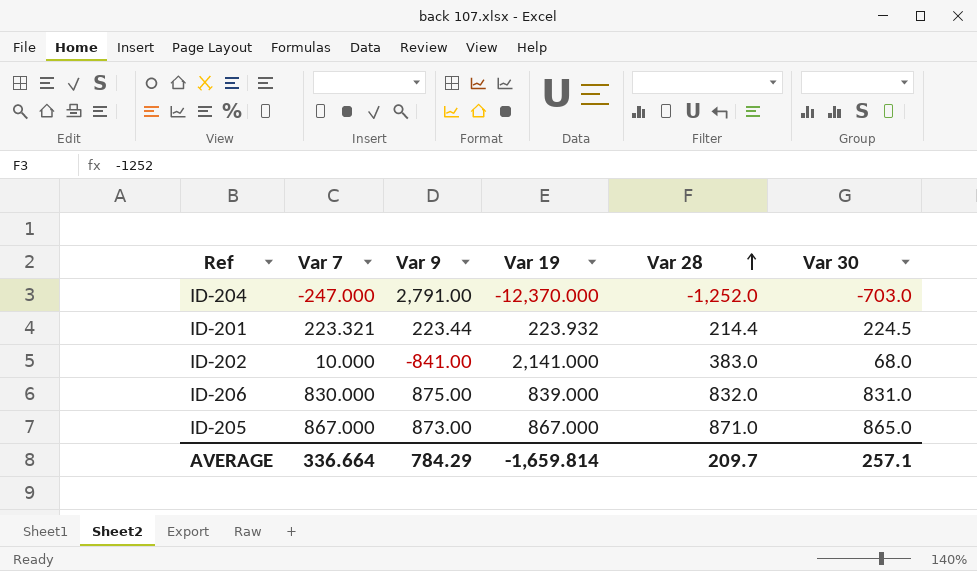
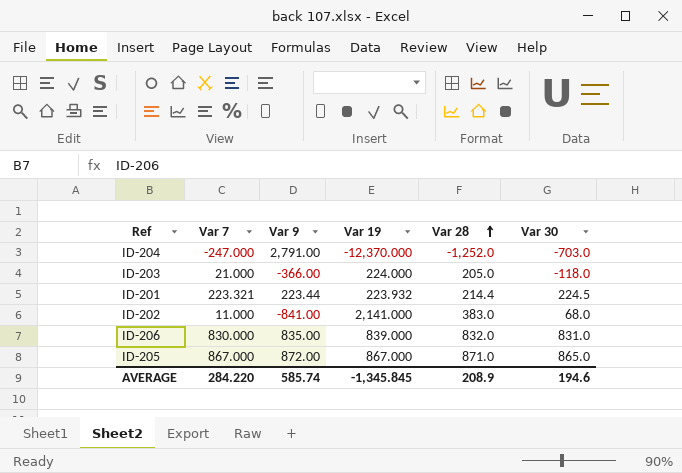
row ID-203: none -> 21.000 | -366.00 | 224.000 | 205.0 | -118.0
ID-202 | Var 7: 10.000 -> 11.000
ID-206 | Var 9: 875.00 -> 835.00
ID-205 | Var 9: 873.00 -> 872.00
AVERAGE | Var 7: 336.664 -> 284.220
AVERAGE | Var 9: 784.29 -> 585.74
AVERAGE | Var 19: -1,659.814 -> -1,345.845
AVERAGE | Var 28: 209.7 -> 208.9
AVERAGE | Var 30: 257.1 -> 194.6

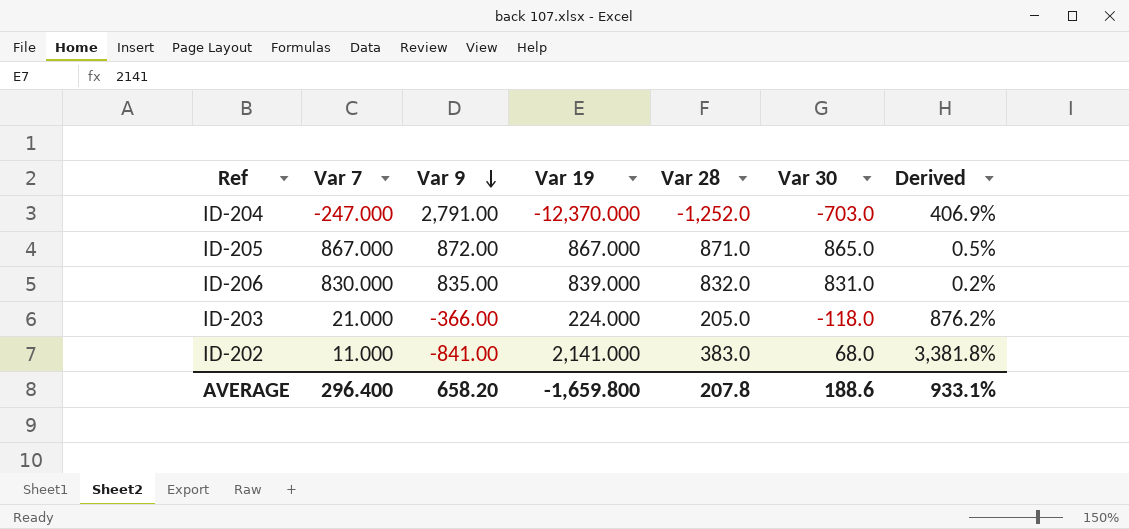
row order: Var 28 ascending -> Var 9 descending
column Derived | formula: none -> ([Var 28] - [Var 7]) / [Var 7]
row ID-201: 223.321 | 223.44 | 223.932 | 214.4 | 224.5 -> none
AVERAGE | Var 7: 284.220 -> 296.400
AVERAGE | Var 9: 585.74 -> 658.20
AVERAGE | Var 19: -1,345.845 -> -1,659.800
AVERAGE | Var 28: 208.9 -> 207.8
AVERAGE | Var 30: 194.6 -> 188.6

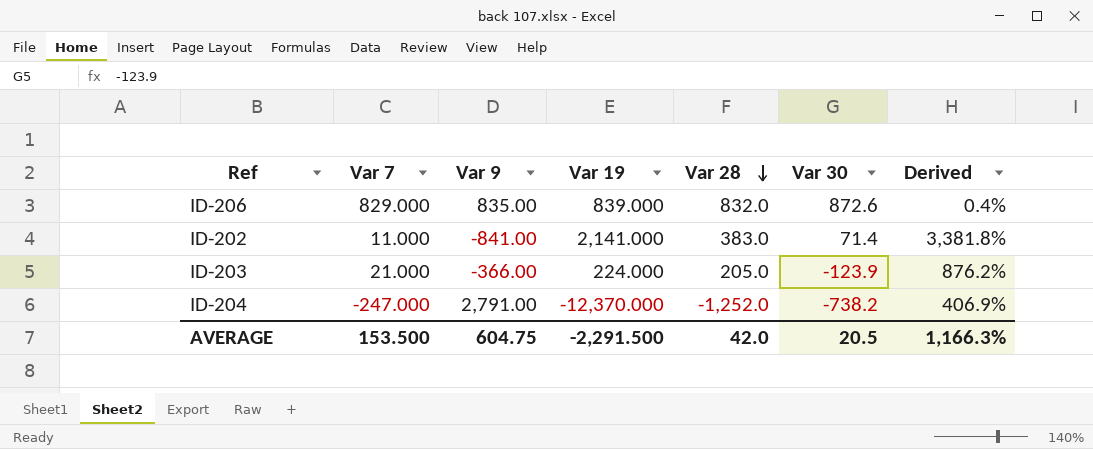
row order: Var 9 descending -> Var 28 descending
row ID-205: 867.000 | 872.00 | 867.000 | 871.0 | 865.0 | 0.5% -> none
ID-206 | Var 7: 830.000 -> 829.000
ID-206 | Var 30: 831.0 -> 872.6
ID-206 | Derived: 0.2% -> 0.4%
ID-202 | Var 30: 68.0 -> 71.4
ID-203 | Var 30: -118.0 -> -123.9
ID-204 | Var 30: -703.0 -> -738.2
AVERAGE | Var 7: 296.400 -> 153.500
AVERAGE | Var 9: 658.20 -> 604.75
AVERAGE | Var 19: -1,659.800 -> -2,291.500
AVERAGE | Var 28: 207.8 -> 42.0
AVERAGE | Var 30: 188.6 -> 20.5
AVERAGE | Derived: 933.1% -> 1,166.3%

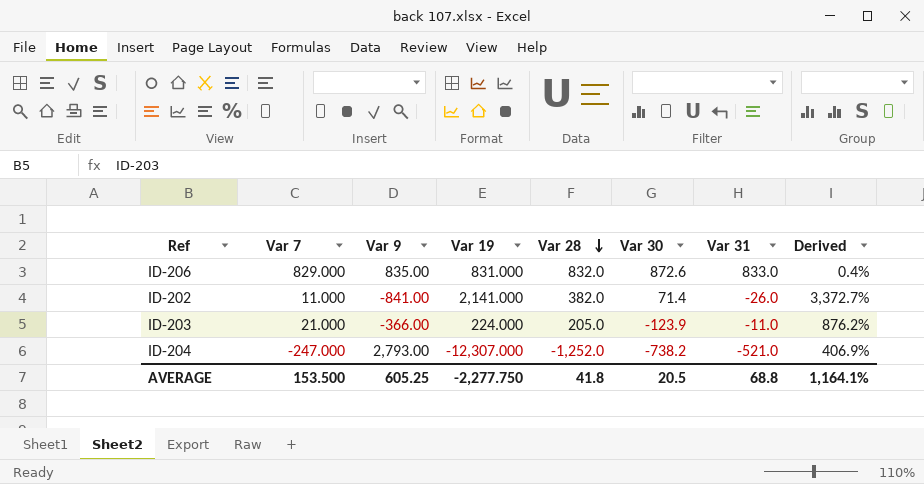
column Var 31 | position: none -> 7
ID-206 | Var 19: 839.000 -> 831.000
ID-202 | Var 28: 383.0 -> 382.0
ID-202 | Derived: 3,381.8% -> 3,372.7%
ID-204 | Var 9: 2,791.00 -> 2,793.00
ID-204 | Var 19: -12,370.000 -> -12,307.000
AVERAGE | Var 9: 604.75 -> 605.25
AVERAGE | Var 19: -2,291.500 -> -2,277.750
AVERAGE | Var 28: 42.0 -> 41.8
AVERAGE | Derived: 1,166.3% -> 1,164.1%

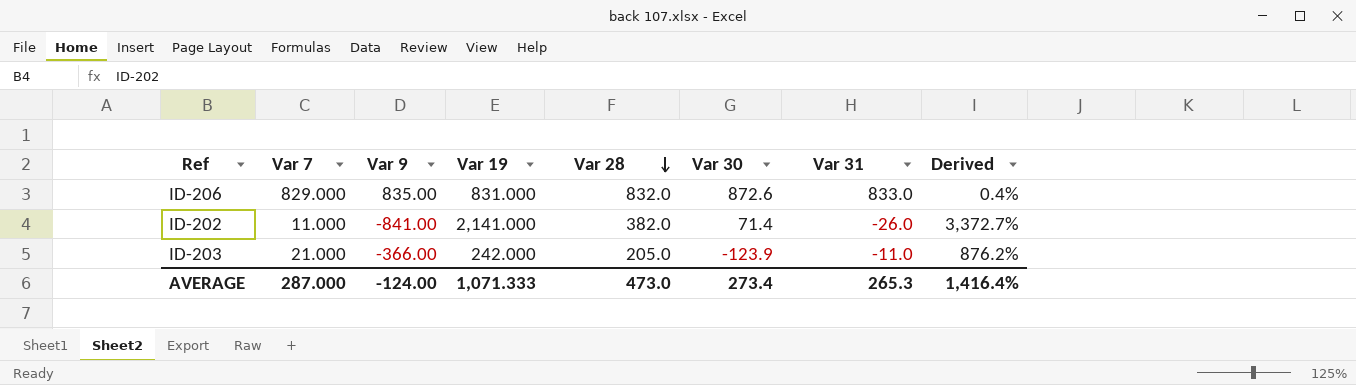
row ID-204: -247.000 | 2,793.00 | -12,307.000 | -1,252.0 | -738.2 | -521.0 | 406.9% -> none
ID-203 | Var 19: 224.000 -> 242.000
AVERAGE | Var 7: 153.500 -> 287.000
AVERAGE | Var 9: 605.25 -> -124.00
AVERAGE | Var 19: -2,277.750 -> 1,071.333
AVERAGE | Var 28: 41.8 -> 473.0
AVERAGE | Var 30: 20.5 -> 273.4
AVERAGE | Var 31: 68.8 -> 265.3
AVERAGE | Derived: 1,164.1% -> 1,416.4%

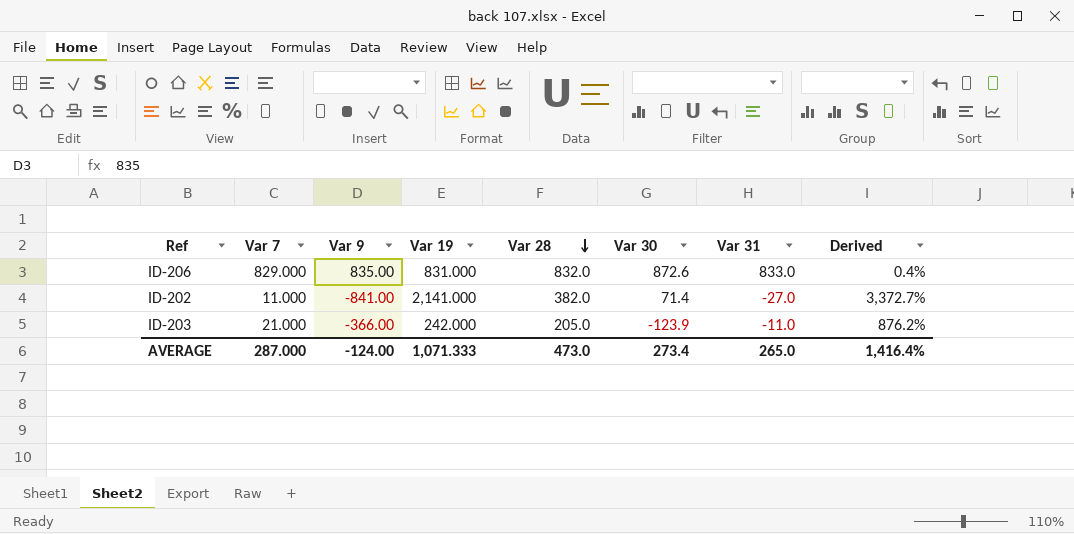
ID-202 | Var 31: -26.0 -> -27.0
AVERAGE | Var 31: 265.3 -> 265.0

